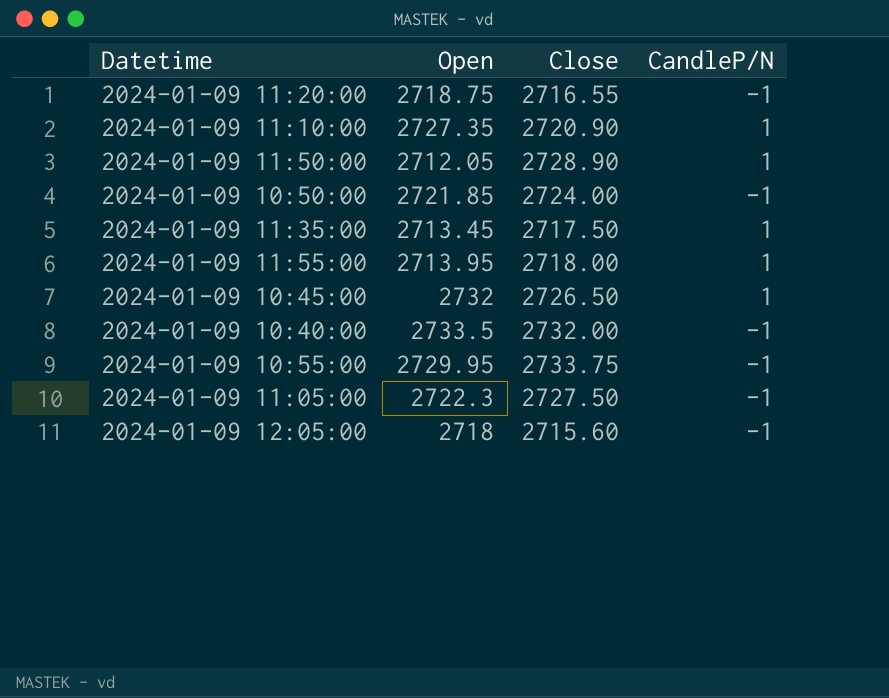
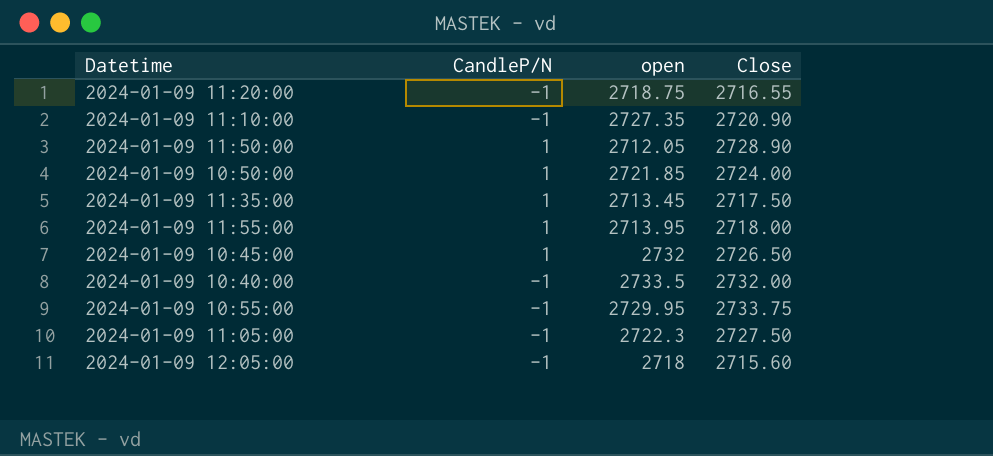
column CandleP/N | position: 4 -> 2
column name: Open -> open
2024-01-09 11:10:00 | CandleP/N: 1 -> -1
2024-01-09 10:50:00 | CandleP/N: -1 -> 1

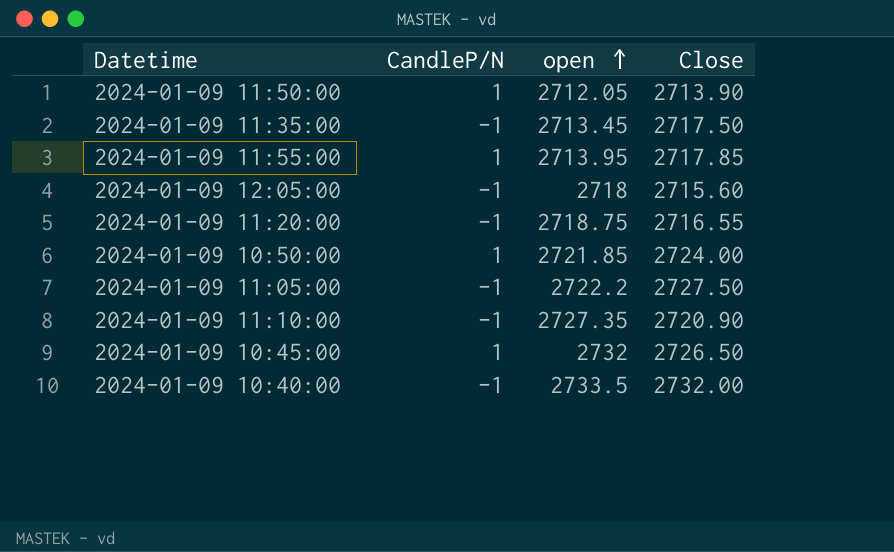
row order: none -> open ascending
row 2024-01-09 10:55:00: -1 | 2729.95 | 2733.75 -> none
2024-01-09 11:50:00 | Close: 2728.90 -> 2713.90
2024-01-09 11:35:00 | CandleP/N: 1 -> -1
2024-01-09 11:55:00 | Close: 2718.00 -> 2717.85
2024-01-09 11:05:00 | open: 2722.3 -> 2722.2

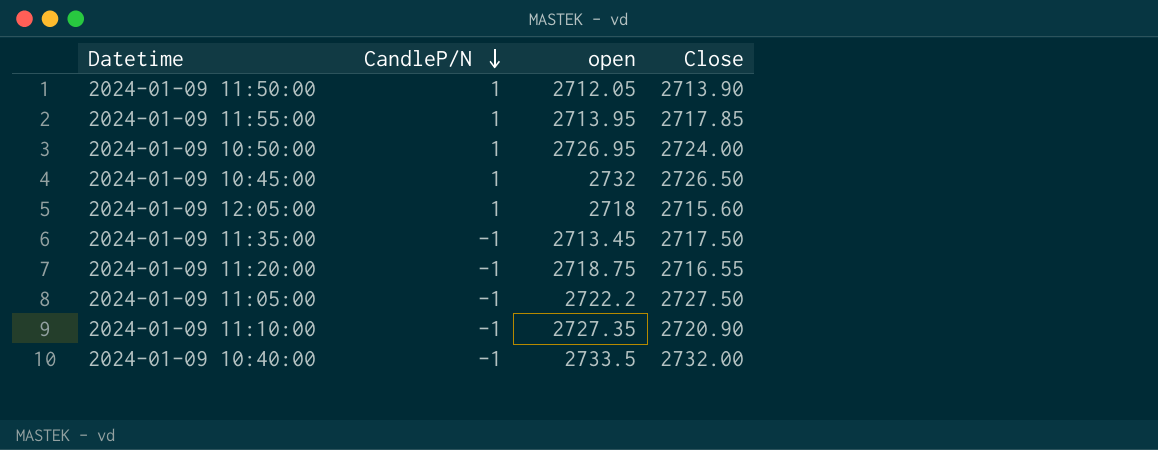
row order: open ascending -> CandleP/N descending
2024-01-09 10:50:00 | open: 2721.85 -> 2726.95
2024-01-09 12:05:00 | CandleP/N: -1 -> 1

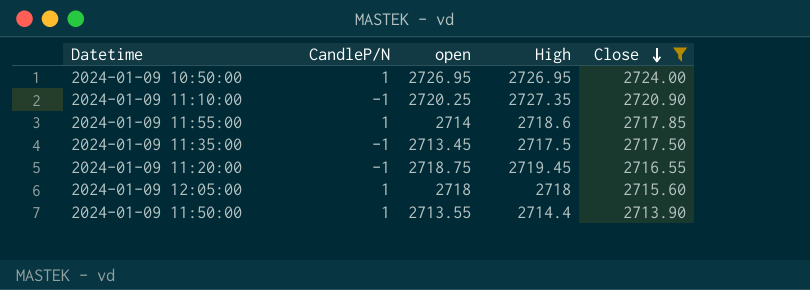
filter: none -> Close <= 2724.00
row order: CandleP/N descending -> Close descending
column High | position: none -> 4
2024-01-09 11:10:00 | open: 2727.35 -> 2720.25
2024-01-09 11:55:00 | open: 2713.95 -> 2714
2024-01-09 11:50:00 | open: 2712.05 -> 2713.55

